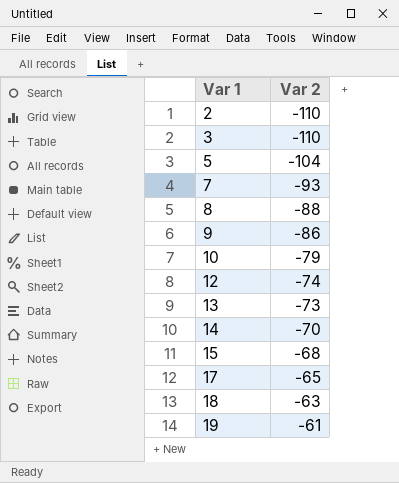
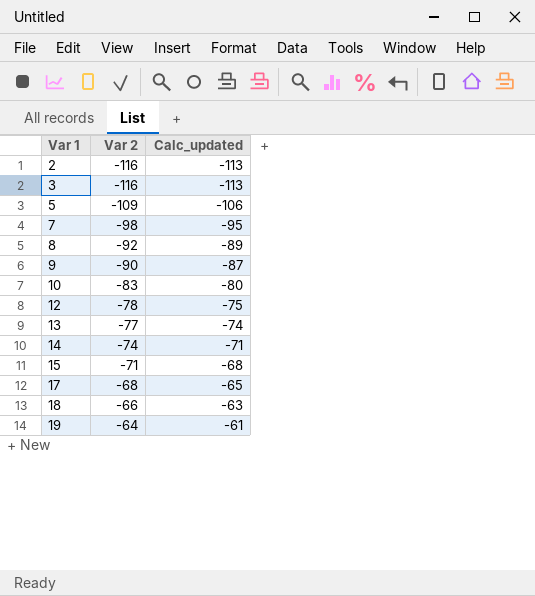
column Calc_updated | formula: none -> [Var 2] + 3
2 | Var 2: -110 -> -116
3 | Var 2: -110 -> -116
5 | Var 2: -104 -> -109
7 | Var 2: -93 -> -98
8 | Var 2: -88 -> -92
9 | Var 2: -86 -> -90
10 | Var 2: -79 -> -83
12 | Var 2: -74 -> -78
13 | Var 2: -73 -> -77
14 | Var 2: -70 -> -74
15 | Var 2: -68 -> -71
17 | Var 2: -65 -> -68
18 | Var 2: -63 -> -66
19 | Var 2: -61 -> -64

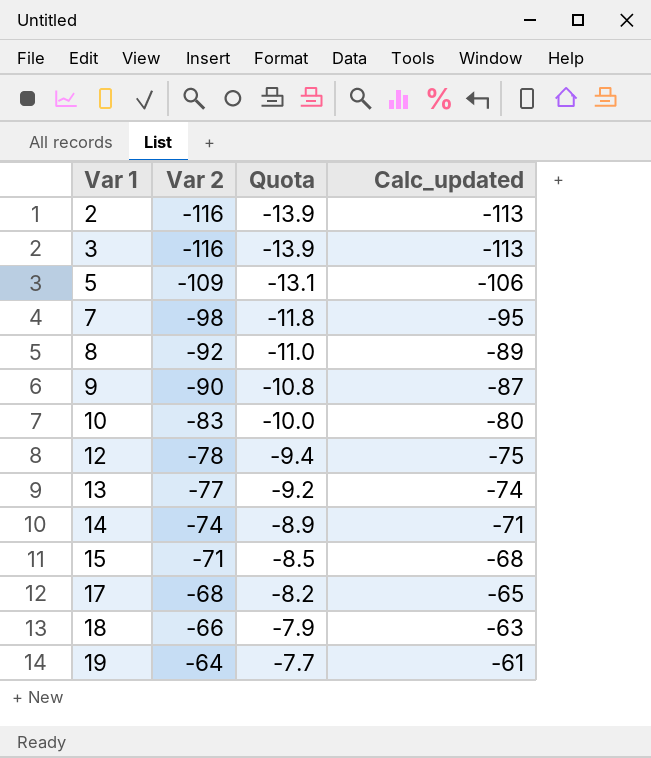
column Quota | formula: none -> [Var 2] * 0.12

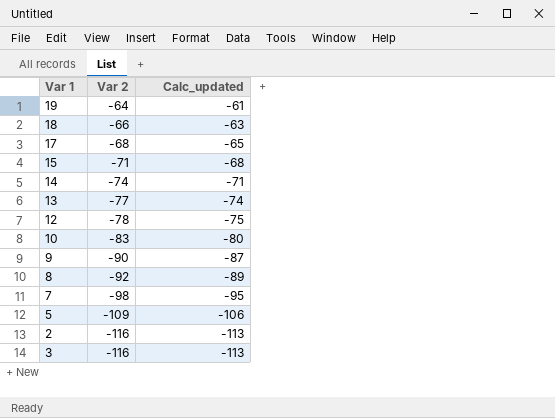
row order: Var 1 ascending -> Var 2 descending
column Quota | formula: [Var 2] * 0.12 -> none

